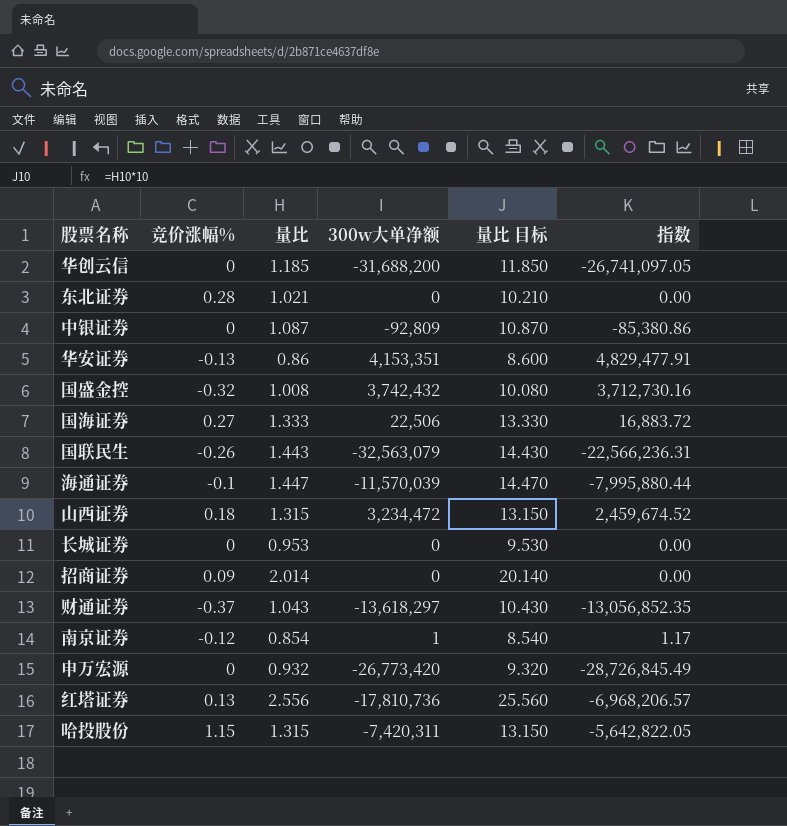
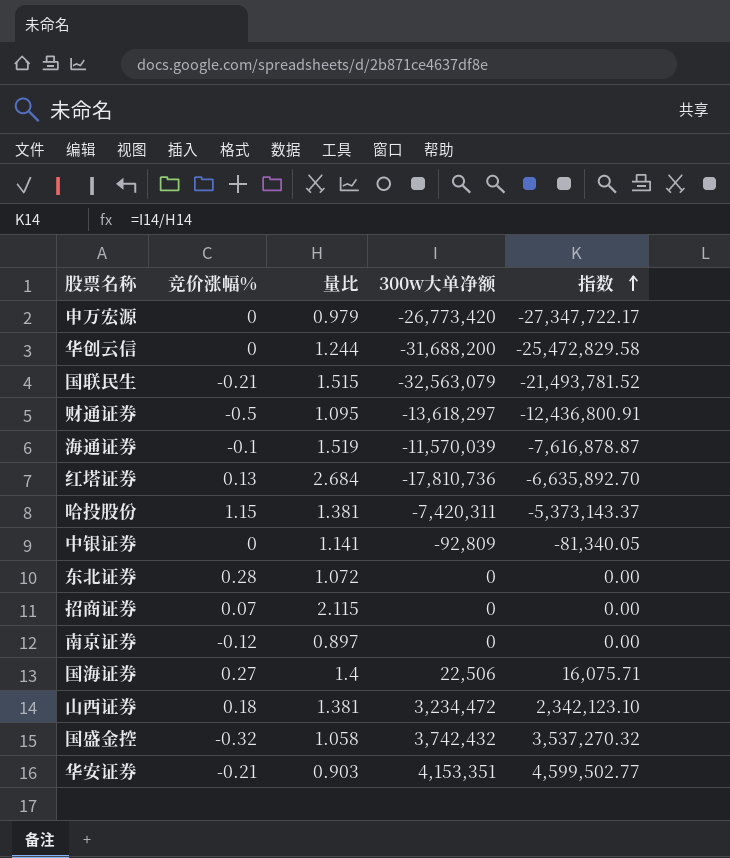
row order: none -> 指数 ascending
column 量比 目标 | formula: [量比] * 10 -> none
row 长城证券: 0 | 0.953 | 0 | 9.530 | 0.00 -> none
申万宏源 | 量比: 0.932 -> 0.979
申万宏源 | 指数: -28,726,845.49 -> -27,347,722.17
华创云信 | 量比: 1.185 -> 1.244
华创云信 | 指数: -26,741,097.05 -> -25,472,829.58
国联民生 | 竞价涨幅%: -0.26 -> -0.21
国联民生 | 量比: 1.443 -> 1.515
国联民生 | 指数: -22,566,236.31 -> -21,493,781.52
财通证券 | 竞价涨幅%: -0.37 -> -0.5
财通证券 | 量比: 1.043 -> 1.095
财通证券 | 指数: -13,056,852.35 -> -12,436,800.91
海通证券 | 量比: 1.447 -> 1.519
海通证券 | 指数: -7,995,880.44 -> -7,616,878.87
红塔证券 | 量比: 2.556 -> 2.684
红塔证券 | 指数: -6,968,206.57 -> -6,635,892.70
哈投股份 | 量比: 1.315 -> 1.381
哈投股份 | 指数: -5,642,822.05 -> -5,373,143.37
中银证券 | 量比: 1.087 -> 1.141
中银证券 | 指数: -85,380.86 -> -81,340.05
东北证券 | 量比: 1.021 -> 1.072
招商证券 | 竞价涨幅%: 0.09 -> 0.07
招商证券 | 量比: 2.014 -> 2.115
南京证券 | 量比: 0.854 -> 0.897
南京证券 | 300w大单净额: 1 -> 0
南京证券 | 指数: 1.17 -> 0.00
国海证券 | 量比: 1.333 -> 1.4
国海证券 | 指数: 16,883.72 -> 16,075.71
山西证券 | 量比: 1.315 -> 1.381
山西证券 | 指数: 2,459,674.52 -> 2,342,123.10
国盛金控 | 量比: 1.008 -> 1.058
国盛金控 | 指数: 3,712,730.16 -> 3,537,270.32
华安证券 | 竞价涨幅%: -0.13 -> -0.21
华安证券 | 量比: 0.86 -> 0.903
华安证券 | 指数: 4,829,477.91 -> 4,599,502.77

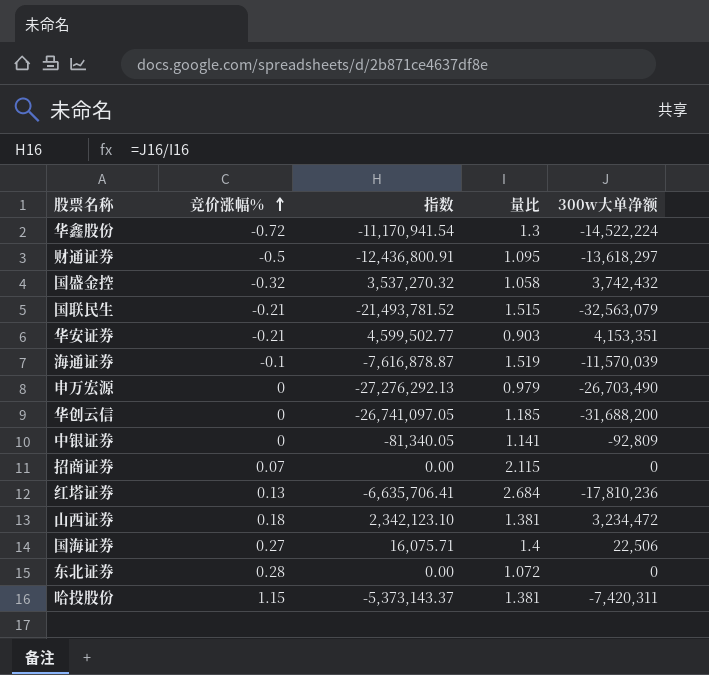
row order: 指数 ascending -> 竞价涨幅% ascending
column 指数 | position: 5 -> 3
row 南京证券: -0.12 | 0.897 | 0 | 0.00 -> none
row 华鑫股份: none -> -0.72 | -11,170,941.54 | 1.3 | -14,522,224
申万宏源 | 指数: -27,347,722.17 -> -27,276,292.13
申万宏源 | 300w大单净额: -26,773,420 -> -26,703,490
华创云信 | 指数: -25,472,829.58 -> -26,741,097.05
华创云信 | 量比: 1.244 -> 1.185
红塔证券 | 指数: -6,635,892.70 -> -6,635,706.41
红塔证券 | 300w大单净额: -17,810,736 -> -17,810,236

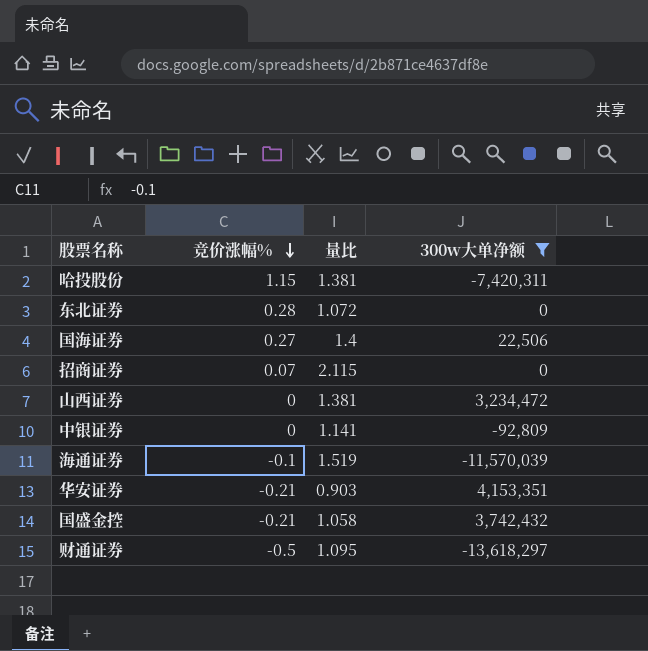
filter: none -> 300w大单净额 >= -13,618,297
row order: 竞价涨幅% ascending -> 竞价涨幅% descending
column 指数 | formula: [300w大单净额] / [量比] -> none
山西证券 | 竞价涨幅%: 0.18 -> 0
国盛金控 | 竞价涨幅%: -0.32 -> -0.21

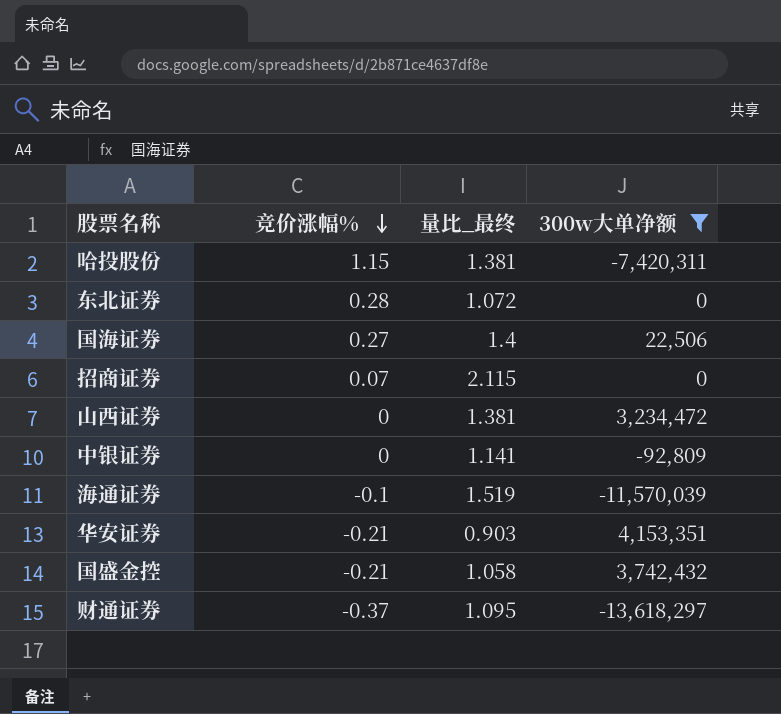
column name: 量比 -> 量比_最终
财通证券 | 竞价涨幅%: -0.5 -> -0.37

